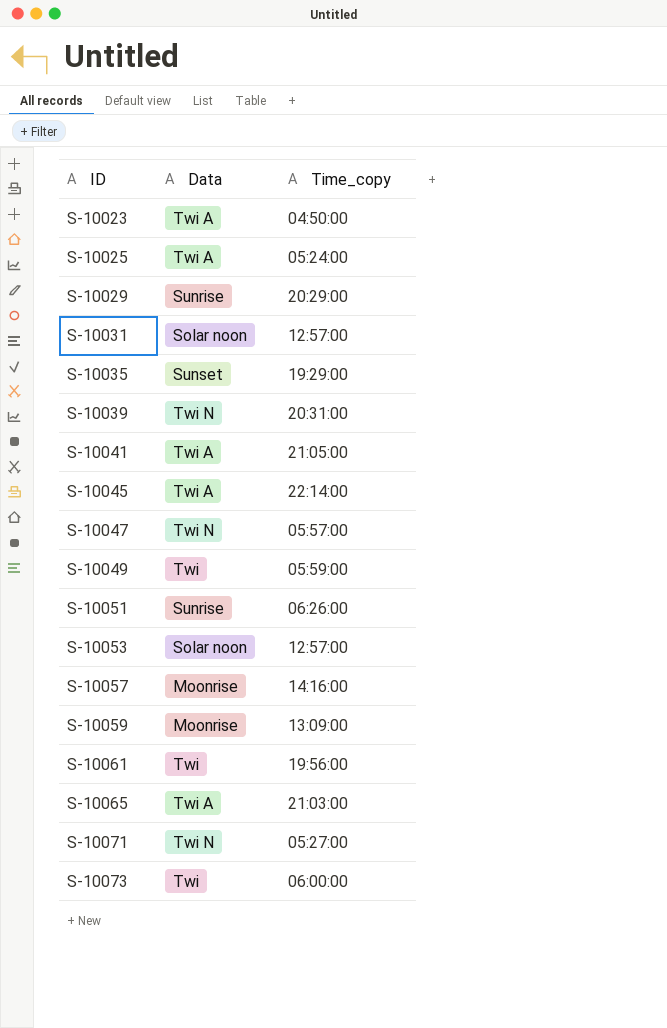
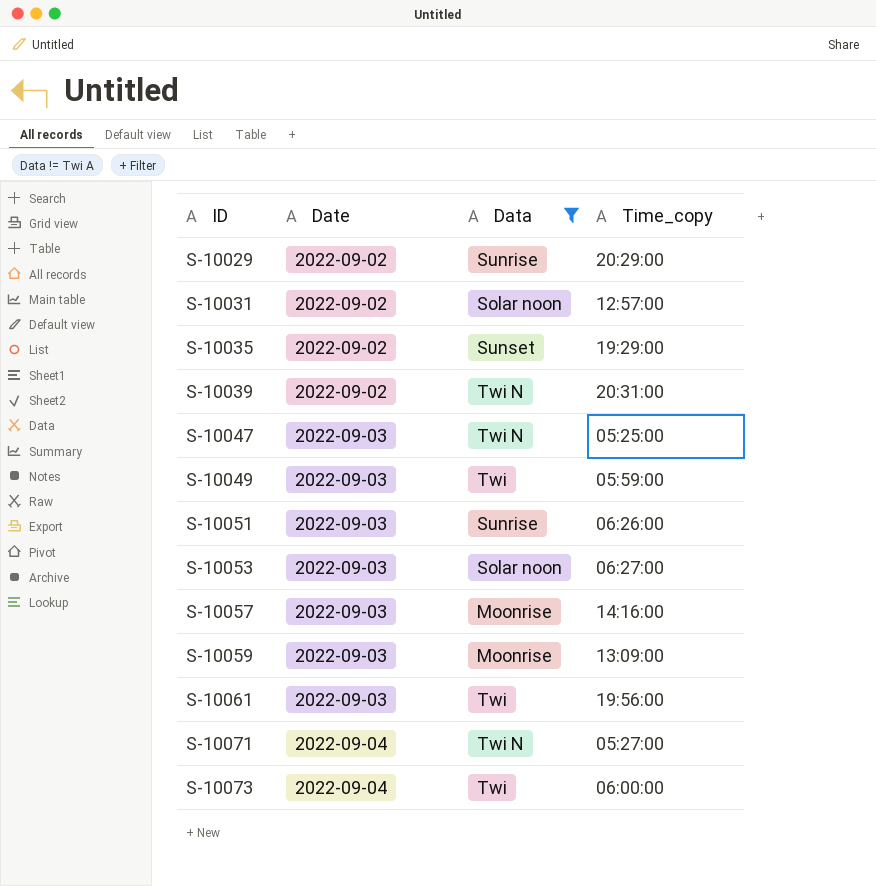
filter: none -> Data != Twi A
column Date | position: none -> 2
S-10047 | Time_copy: 05:57:00 -> 05:25:00
S-10053 | Time_copy: 12:57:00 -> 06:27:00

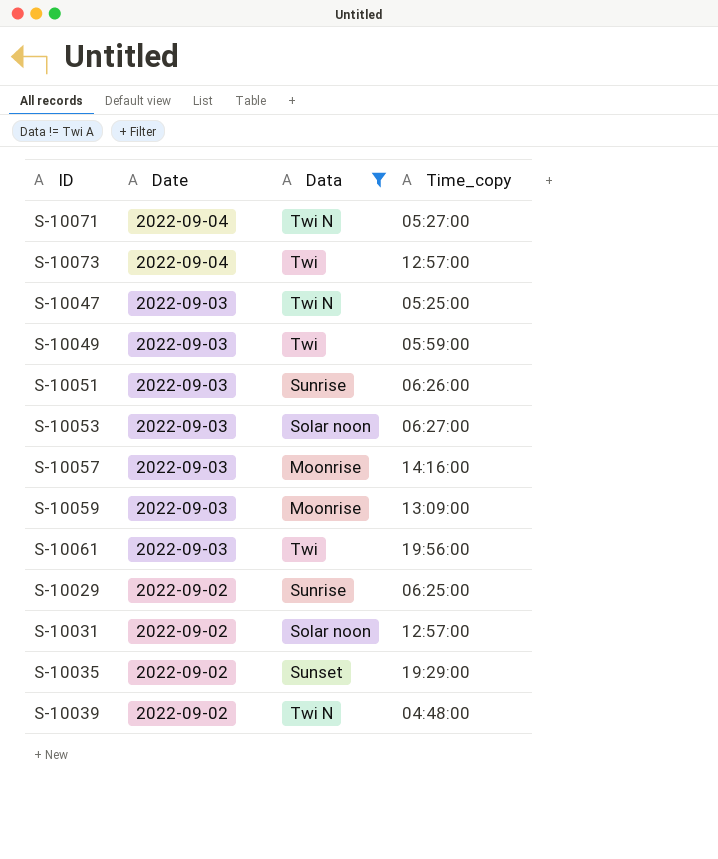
row order: ID ascending -> Date descending
S-10073 | Time_copy: 06:00:00 -> 12:57:00
S-10029 | Time_copy: 20:29:00 -> 06:25:00
S-10039 | Time_copy: 20:31:00 -> 04:48:00

